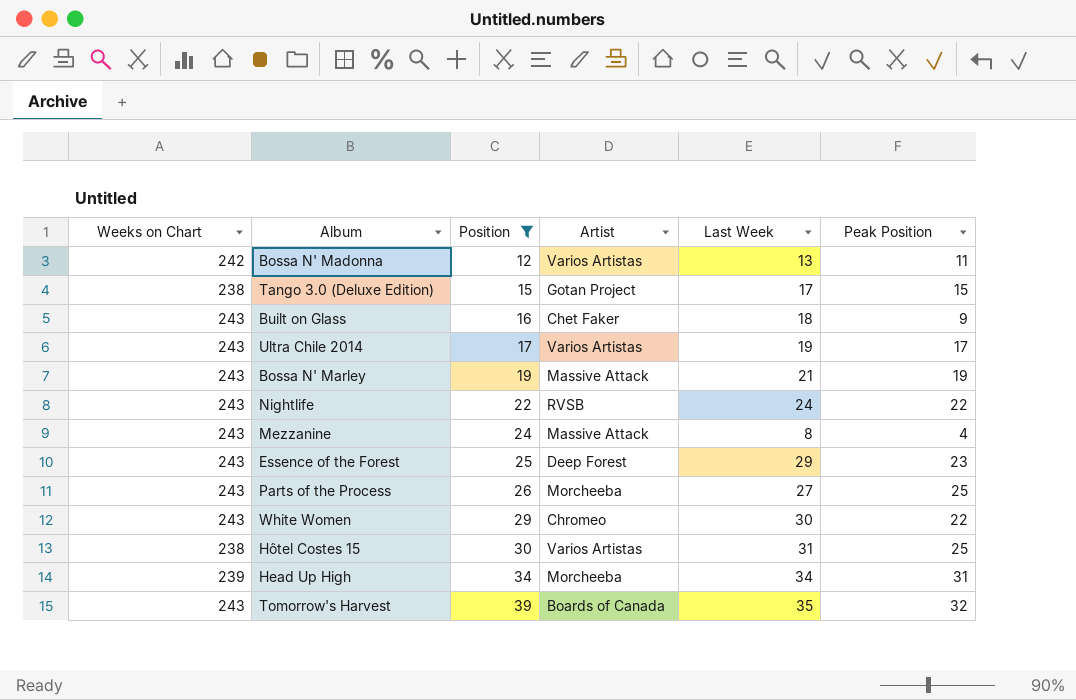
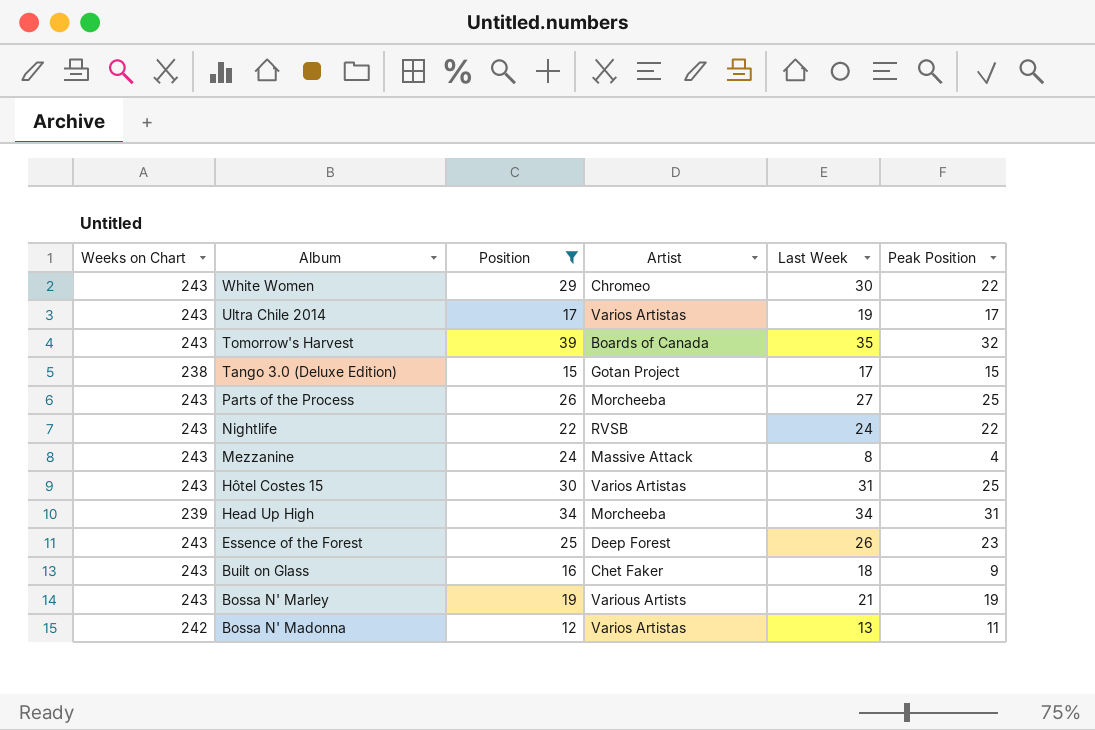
row order: Position ascending -> Album descending
Hôtel Costes 15 | Weeks on Chart: 238 -> 243
Essence of the Forest | Last Week: 29 -> 26
Bossa N' Marley | Artist: Massive Attack -> Various Artists

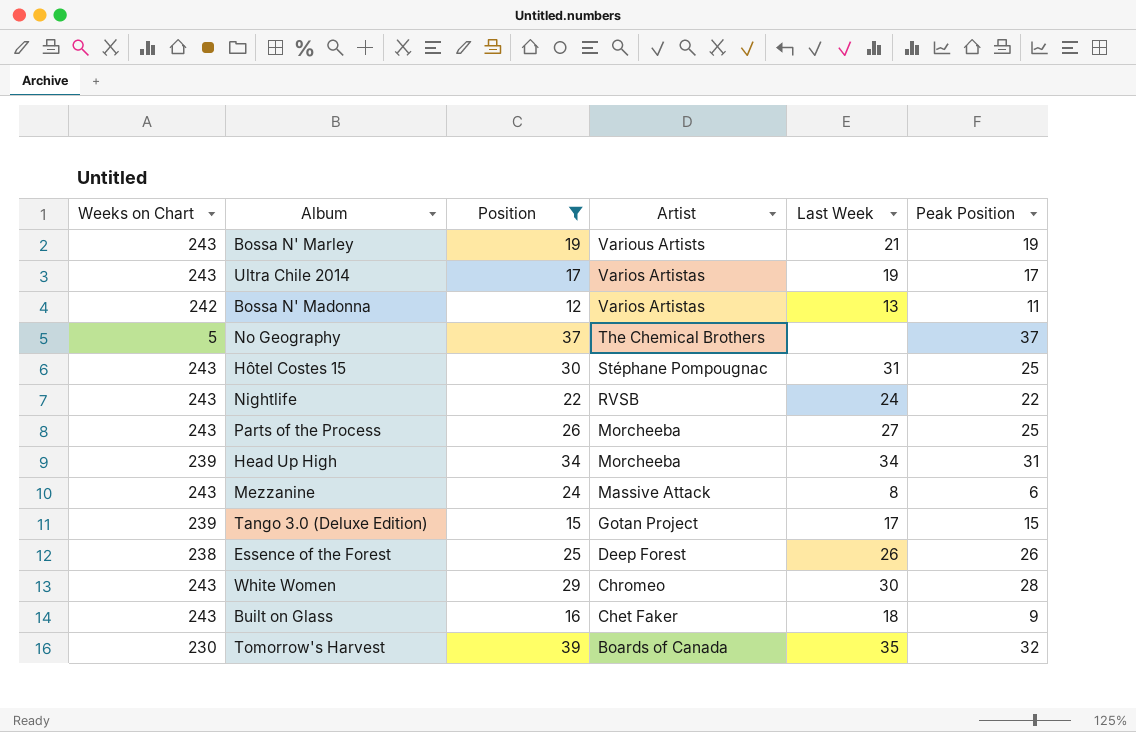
row order: Album descending -> Artist descending
row No Geography: none -> 5 | 37 | The Chemical Brothers | none | 37
Hôtel Costes 15 | Artist: Varios Artistas -> Stéphane Pompougnac
Mezzanine | Peak Position: 4 -> 6
Tango 3.0 (Deluxe Edition) | Weeks on Chart: 238 -> 239
Essence of the Forest | Weeks on Chart: 243 -> 238
Essence of the Forest | Peak Position: 23 -> 26
White Women | Peak Position: 22 -> 28
Tomorrow's Harvest | Weeks on Chart: 243 -> 230

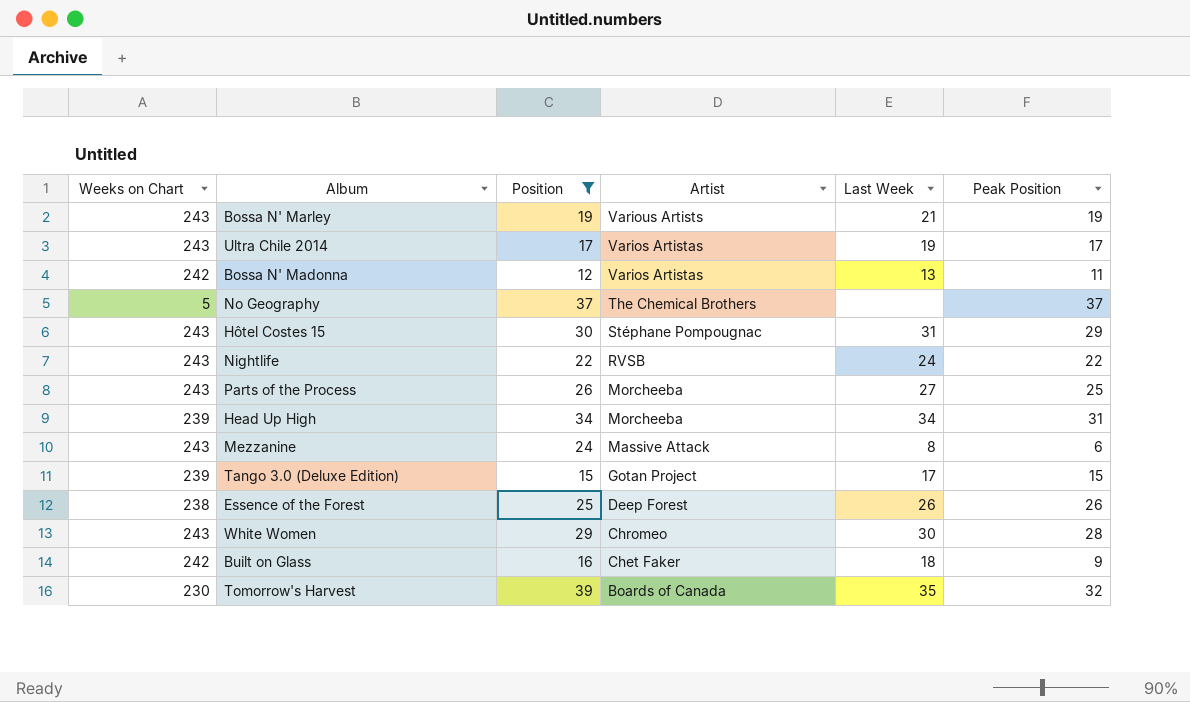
Hôtel Costes 15 | Peak Position: 25 -> 29
Built on Glass | Weeks on Chart: 243 -> 242

